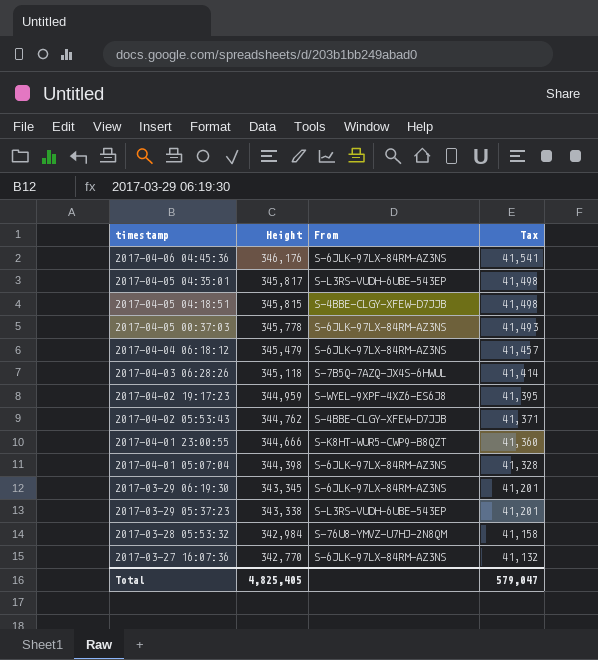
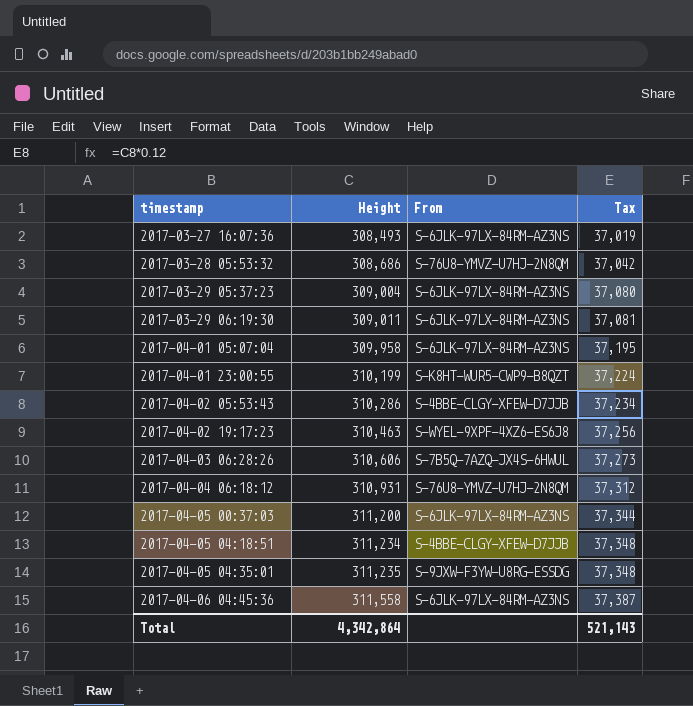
row order: timestamp descending -> timestamp ascending
2017-03-27 16:07:36 | Height: 342,770 -> 308,493
2017-03-27 16:07:36 | Tax: 41,132 -> 37,019
2017-03-28 05:53:32 | Height: 342,984 -> 308,686
2017-03-28 05:53:32 | Tax: 41,158 -> 37,042
2017-03-29 05:37:23 | Height: 343,338 -> 309,004
2017-03-29 05:37:23 | From: S-L3RS-VUDH-6UBE-543EP -> S-6JLK-97LX-84RM-AZ3NS
2017-03-29 05:37:23 | Tax: 41,201 -> 37,080
2017-03-29 06:19:30 | Height: 343,345 -> 309,011
2017-03-29 06:19:30 | Tax: 41,201 -> 37,081
2017-04-01 05:07:04 | Height: 344,398 -> 309,958
2017-04-01 05:07:04 | Tax: 41,328 -> 37,195
2017-04-01 23:00:55 | Height: 344,666 -> 310,199
2017-04-01 23:00:55 | Tax: 41,360 -> 37,224
2017-04-02 05:53:43 | Height: 344,762 -> 310,286
2017-04-02 05:53:43 | Tax: 41,371 -> 37,234
2017-04-02 19:17:23 | Height: 344,959 -> 310,463
2017-04-02 19:17:23 | Tax: 41,395 -> 37,256
2017-04-03 06:28:26 | Height: 345,118 -> 310,606
2017-04-03 06:28:26 | Tax: 41,414 -> 37,273
2017-04-04 06:18:12 | Height: 345,479 -> 310,931
2017-04-04 06:18:12 | From: S-6JLK-97LX-84RM-AZ3NS -> S-76U8-YMVZ-U7HJ-2N8QM
2017-04-04 06:18:12 | Tax: 41,457 -> 37,312
2017-04-05 00:37:03 | Height: 345,778 -> 311,200
2017-04-05 00:37:03 | Tax: 41,493 -> 37,344
2017-04-05 04:18:51 | Height: 345,815 -> 311,234
2017-04-05 04:18:51 | Tax: 41,498 -> 37,348
2017-04-05 04:35:01 | Height: 345,817 -> 311,235
2017-04-05 04:35:01 | From: S-L3RS-VUDH-6UBE-543EP -> S-9JXW-F3YW-U8RG-ESSDG
2017-04-05 04:35:01 | Tax: 41,498 -> 37,348
2017-04-06 04:45:36 | Height: 346,176 -> 311,558
2017-04-06 04:45:36 | Tax: 41,541 -> 37,387
Total | Height: 4,825,405 -> 4,342,864
Total | Tax: 579,047 -> 521,143

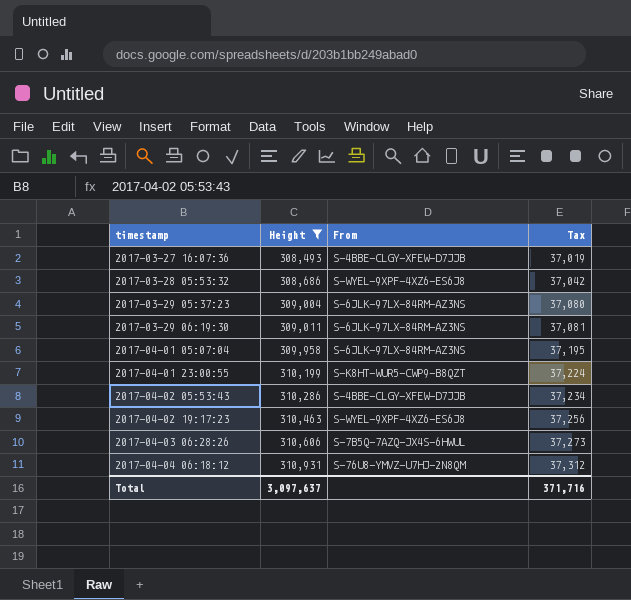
filter: none -> Height <= 310,931
2017-03-27 16:07:36 | From: S-6JLK-97LX-84RM-AZ3NS -> S-4BBE-CLGY-XFEW-D7JJB
2017-03-28 05:53:32 | From: S-76U8-YMVZ-U7HJ-2N8QM -> S-WYEL-9XPF-4XZ6-ES6J8
Total | Height: 4,342,864 -> 3,097,637
Total | Tax: 521,143 -> 371,716

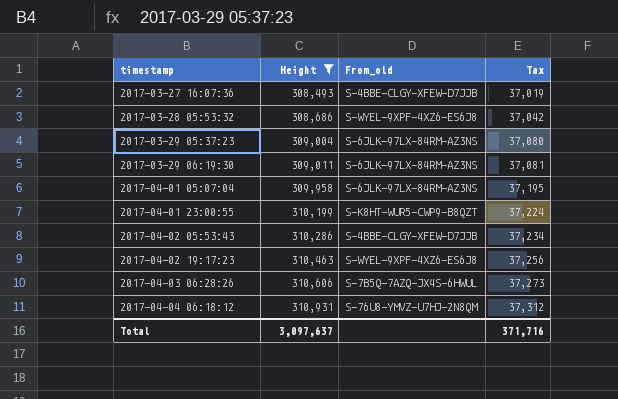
column name: From -> From_old

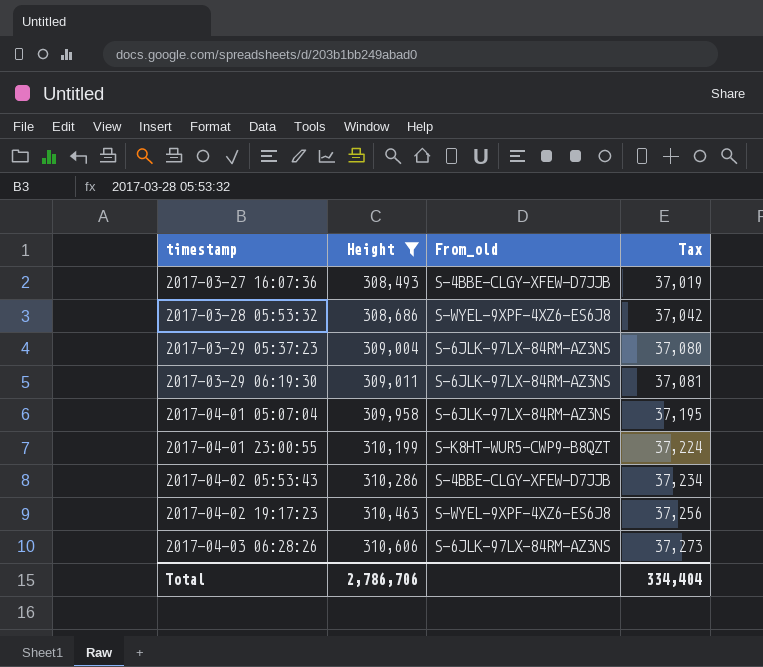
row 2017-04-04 06:18:12: 310,931 | S-76U8-YMVZ-U7HJ-2N8QM | 37,312 -> none
2017-04-03 06:28:26 | From_old: S-7B5Q-7AZQ-JX4S-6HWUL -> S-6JLK-97LX-84RM-AZ3NS
Total | Height: 3,097,637 -> 2,786,706
Total | Tax: 371,716 -> 334,404

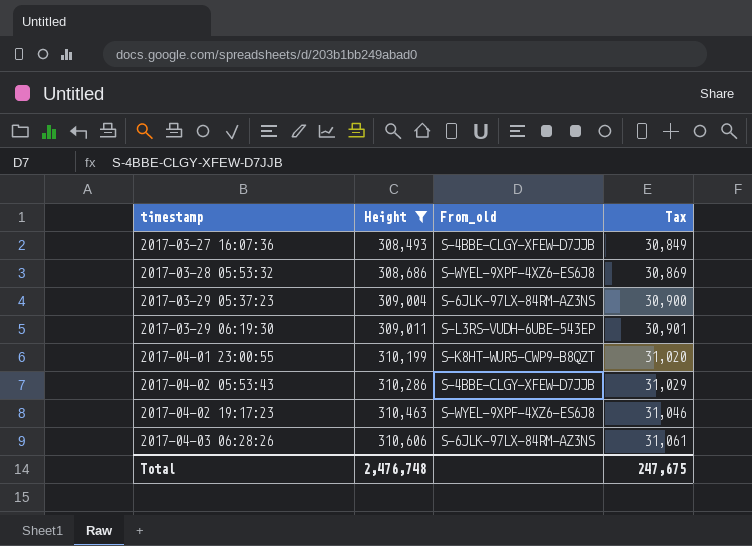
column Tax | formula: [Height] * 0.12 -> [Height] * 0.1
row 2017-04-01 05:07:04: 309,958 | S-6JLK-97LX-84RM-AZ3NS | 37,195 -> none
2017-03-29 06:19:30 | From_old: S-6JLK-97LX-84RM-AZ3NS -> S-L3RS-VUDH-6UBE-543EP
Total | Height: 2,786,706 -> 2,476,748
Total | Tax: 334,404 -> 247,675

